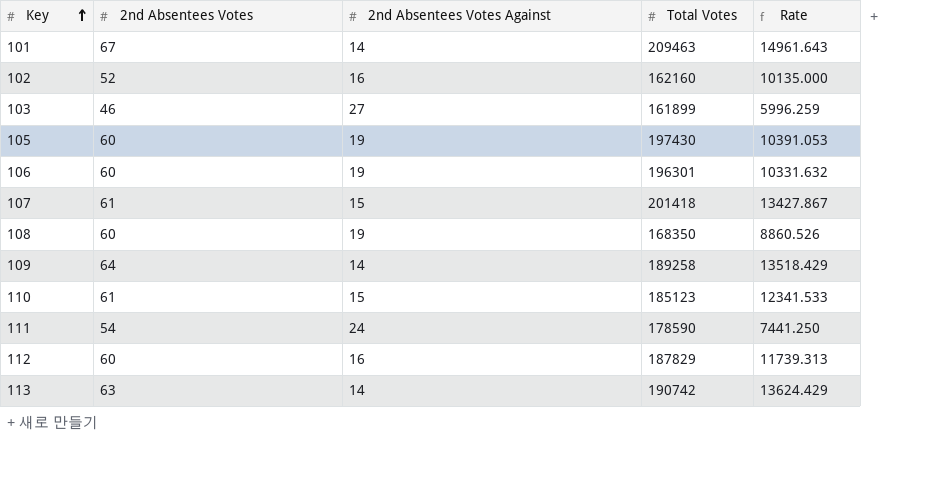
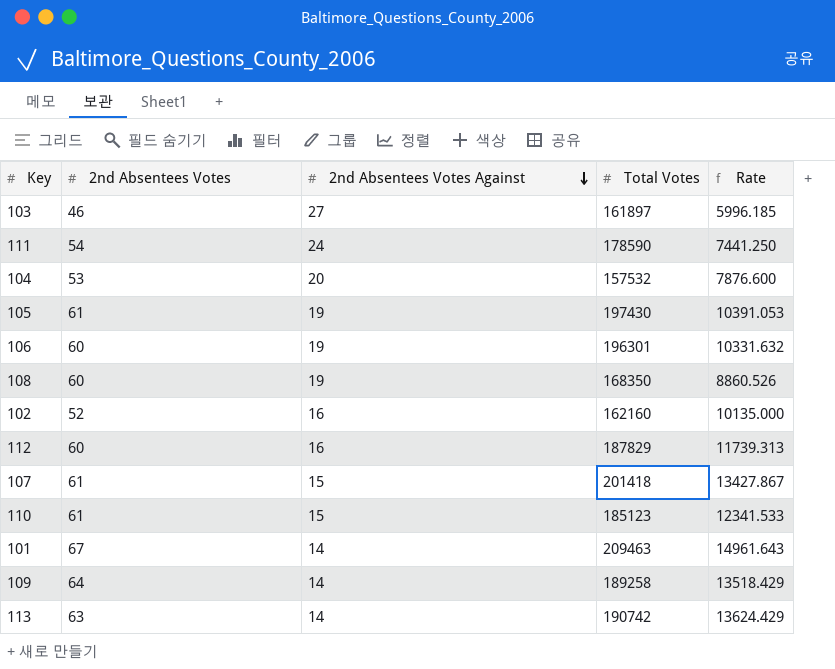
row order: Key ascending -> 2nd Absentees Votes Against descending
103 | Total Votes: 161899 -> 161897
103 | Rate: 5996.259 -> 5996.185
row 104: none -> 53 | 20 | 157532 | 7876.600
105 | 2nd Absentees Votes: 60 -> 61

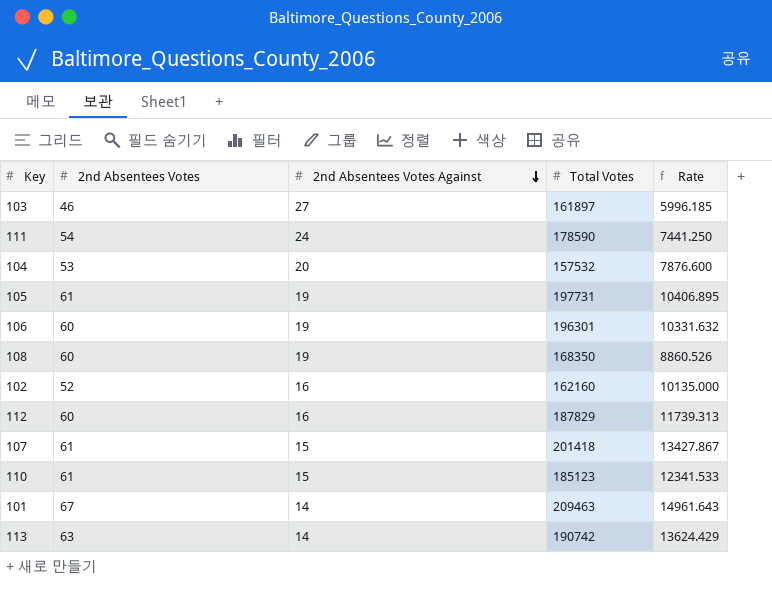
row 109: 64 | 14 | 189258 | 13518.429 -> none
105 | Total Votes: 197430 -> 197731
105 | Rate: 10391.053 -> 10406.895

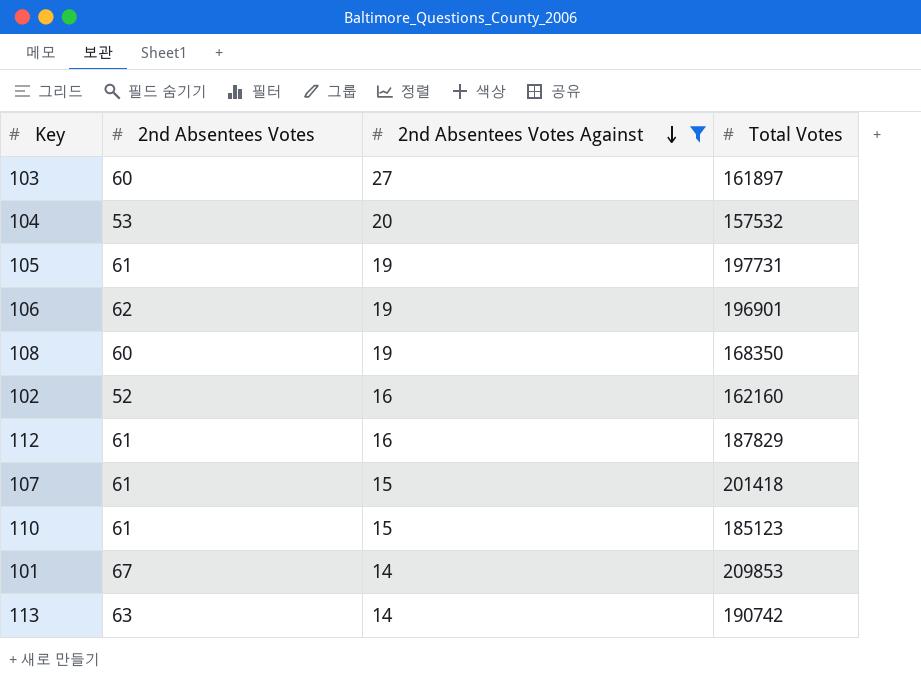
filter: none -> 2nd Absentees Votes Against != 24
column Rate | formula: [Total Votes] / [2nd Absentees Votes Against] -> none
103 | 2nd Absentees Votes: 46 -> 60
106 | 2nd Absentees Votes: 60 -> 62
106 | Total Votes: 196301 -> 196901
112 | 2nd Absentees Votes: 60 -> 61
101 | Total Votes: 209463 -> 209853

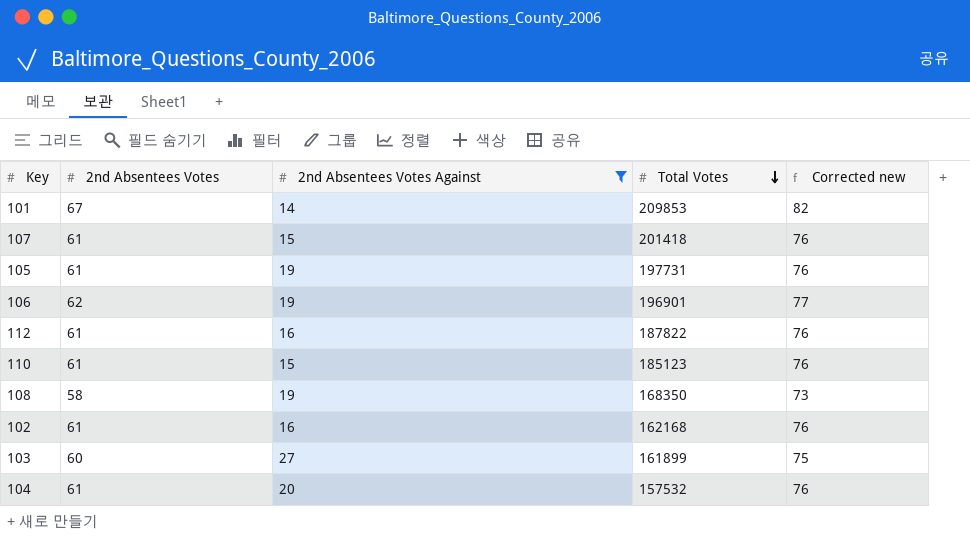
row order: 2nd Absentees Votes Against descending -> Total Votes descending
column Corrected new | formula: none -> [2nd Absentees Votes] + 15
row 113: 63 | 14 | 190742 -> none
112 | Total Votes: 187829 -> 187822
108 | 2nd Absentees Votes: 60 -> 58
102 | 2nd Absentees Votes: 52 -> 61
102 | Total Votes: 162160 -> 162168
103 | Total Votes: 161897 -> 161899
104 | 2nd Absentees Votes: 53 -> 61

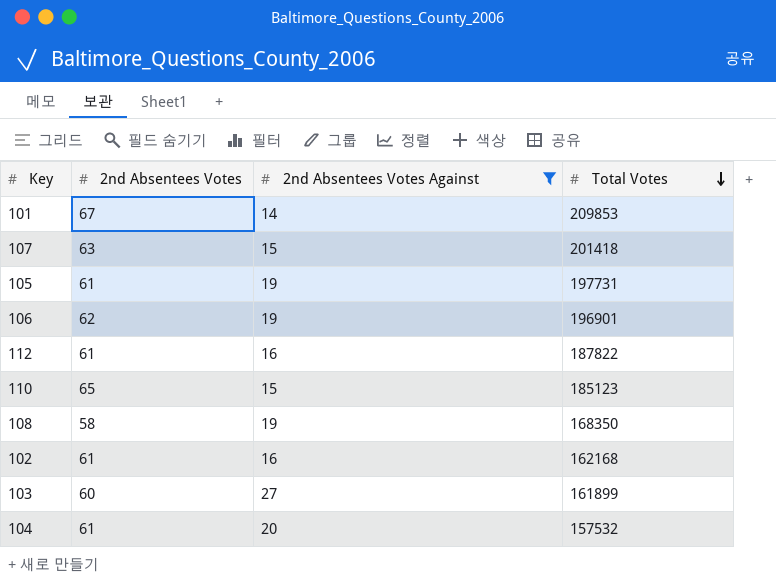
column Corrected new | formula: [2nd Absentees Votes] + 15 -> none
107 | 2nd Absentees Votes: 61 -> 63
110 | 2nd Absentees Votes: 61 -> 65

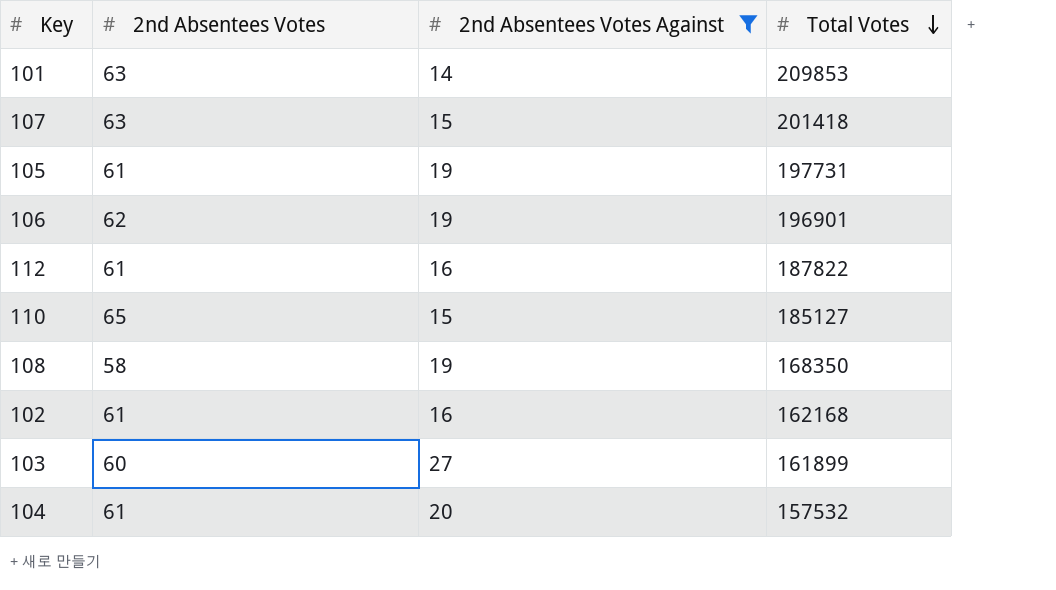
101 | 2nd Absentees Votes: 67 -> 63
110 | Total Votes: 185123 -> 185127

